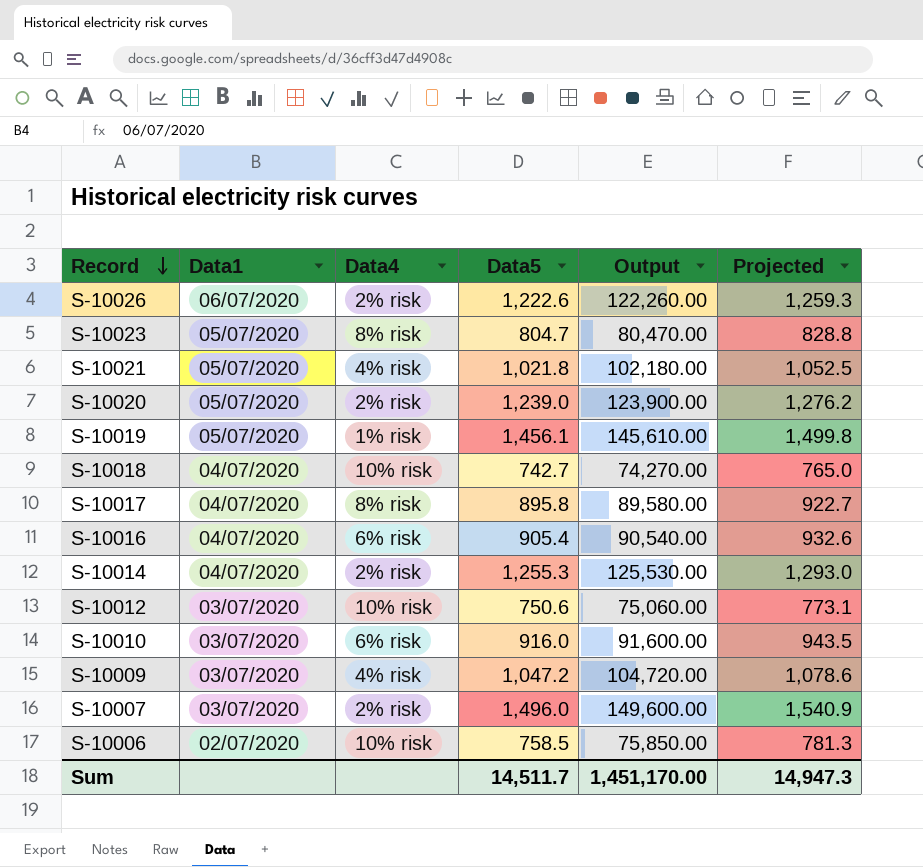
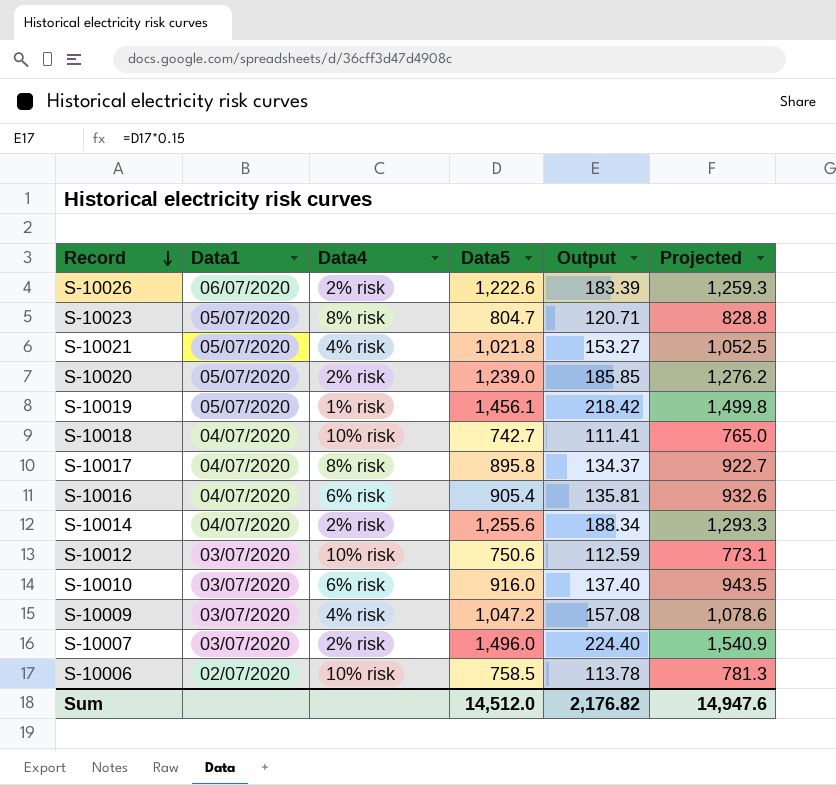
column Output | formula: [Data5] * 100 -> [Data5] * 0.15
S-10014 | Data5: 1,255.3 -> 1,255.6
S-10014 | Projected: 1,293.0 -> 1,293.3
Sum | Data5: 14,511.7 -> 14,512.0
Sum | Output: 1,451,170.00 -> 2,176.82
Sum | Projected: 14,947.3 -> 14,947.6

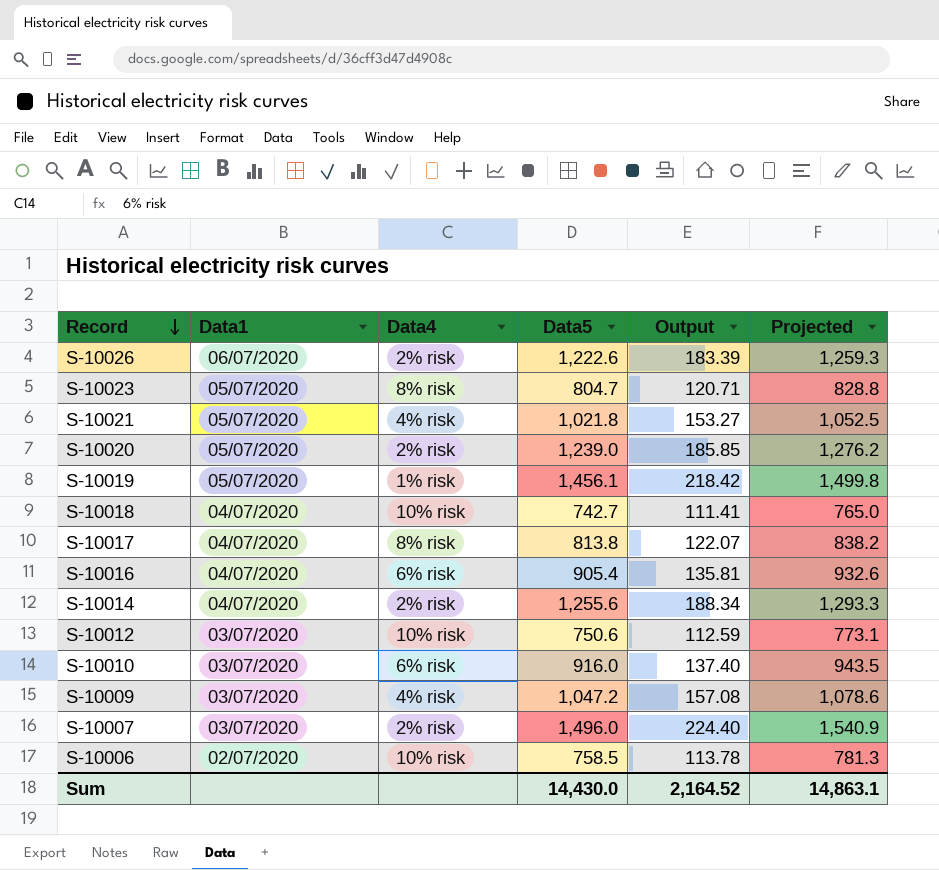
S-10017 | Data5: 895.8 -> 813.8
S-10017 | Output: 134.37 -> 122.07
S-10017 | Projected: 922.7 -> 838.2
Sum | Data5: 14,512.0 -> 14,430.0
Sum | Output: 2,176.82 -> 2,164.52
Sum | Projected: 14,947.6 -> 14,863.1

